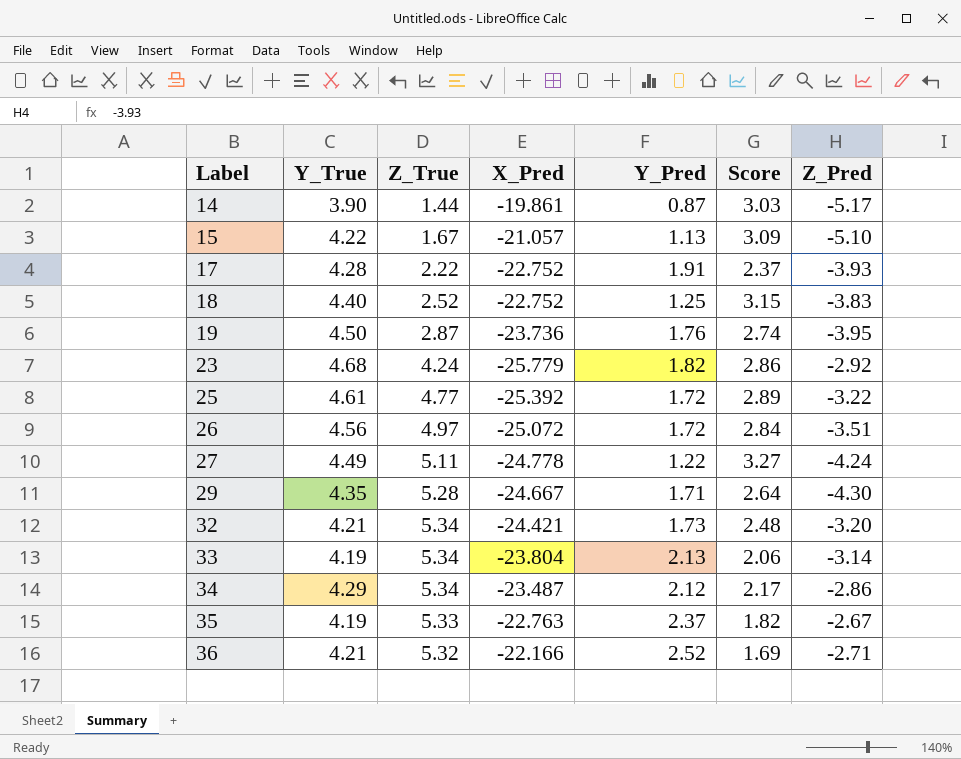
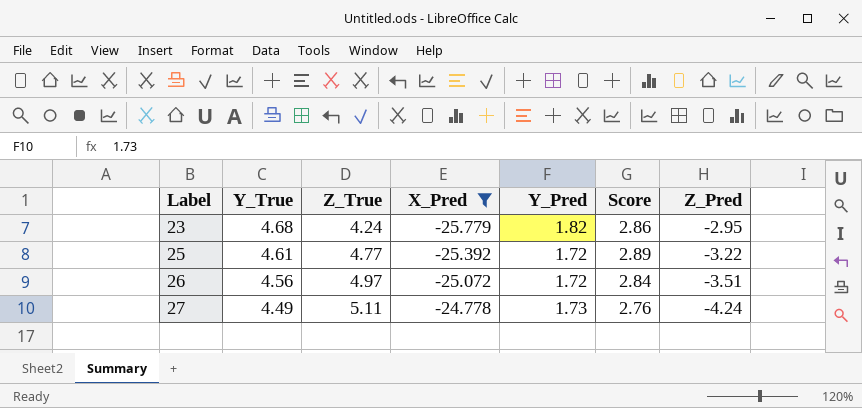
filter: none -> X_Pred <= -24.778
23 | Z_Pred: -2.92 -> -2.95
27 | Y_Pred: 1.22 -> 1.73
27 | Score: 3.27 -> 2.76

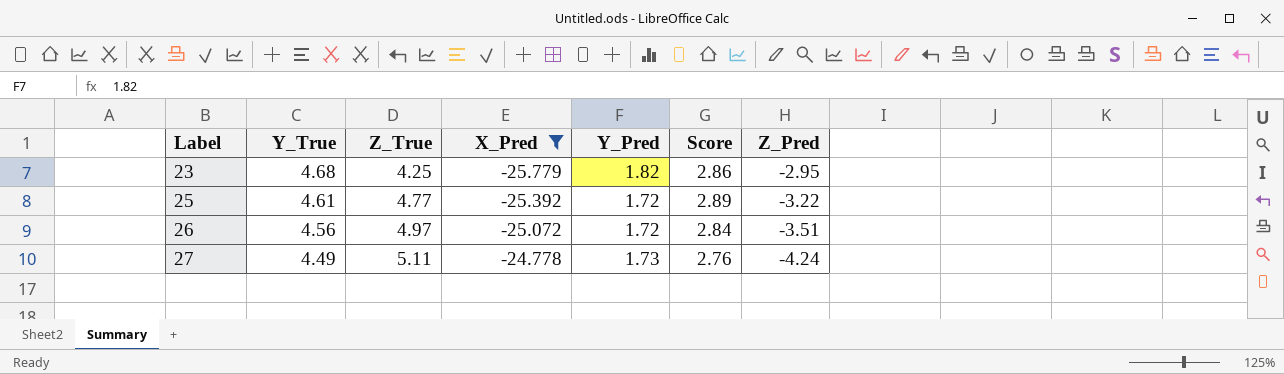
23 | Z_True: 4.24 -> 4.25

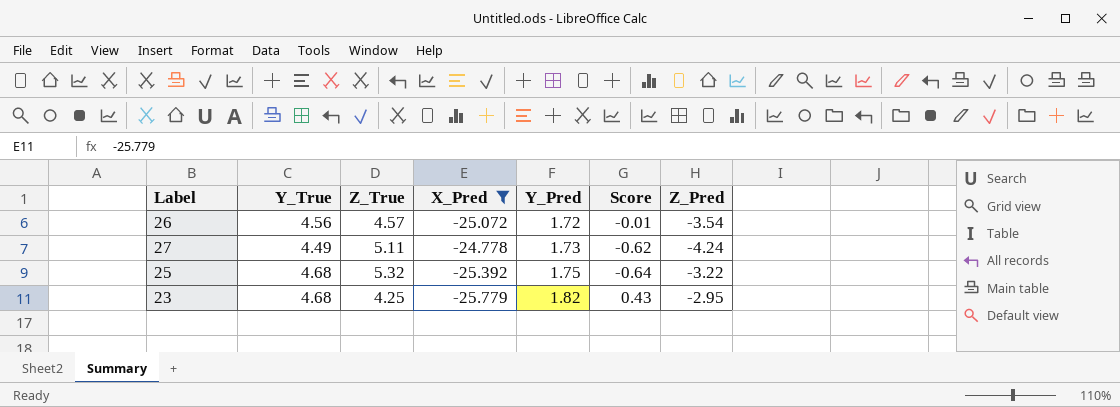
row order: Label ascending -> Y_Pred ascending
column Score | formula: [Y_True] - [Y_Pred] -> [Y_True] - [Z_True]
26 | Z_True: 4.97 -> 4.57
26 | Z_Pred: -3.51 -> -3.54
25 | Y_True: 4.61 -> 4.68
25 | Z_True: 4.77 -> 5.32
25 | Y_Pred: 1.72 -> 1.75

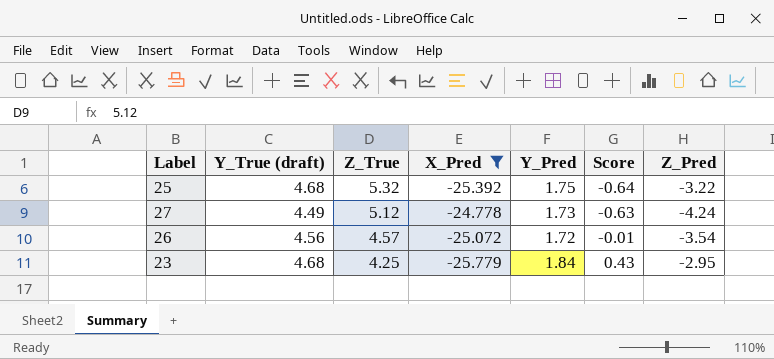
row order: Y_Pred ascending -> Z_True descending
column name: Y_True -> Y_True (draft)
27 | Z_True: 5.11 -> 5.12
27 | Score: -0.62 -> -0.63
23 | Y_Pred: 1.82 -> 1.84

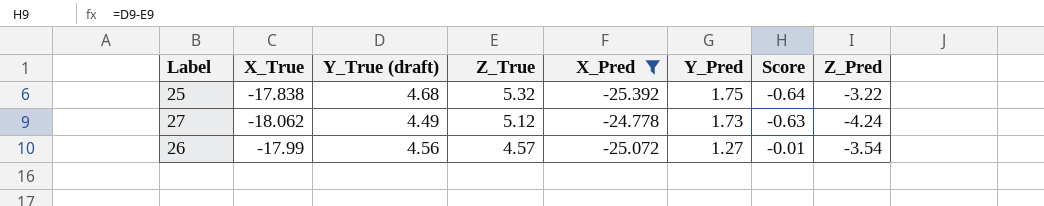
column X_True | position: none -> 2
row 23: 4.68 | 4.25 | -25.779 | 1.84 | 0.43 | -2.95 -> none
26 | Y_Pred: 1.72 -> 1.27

